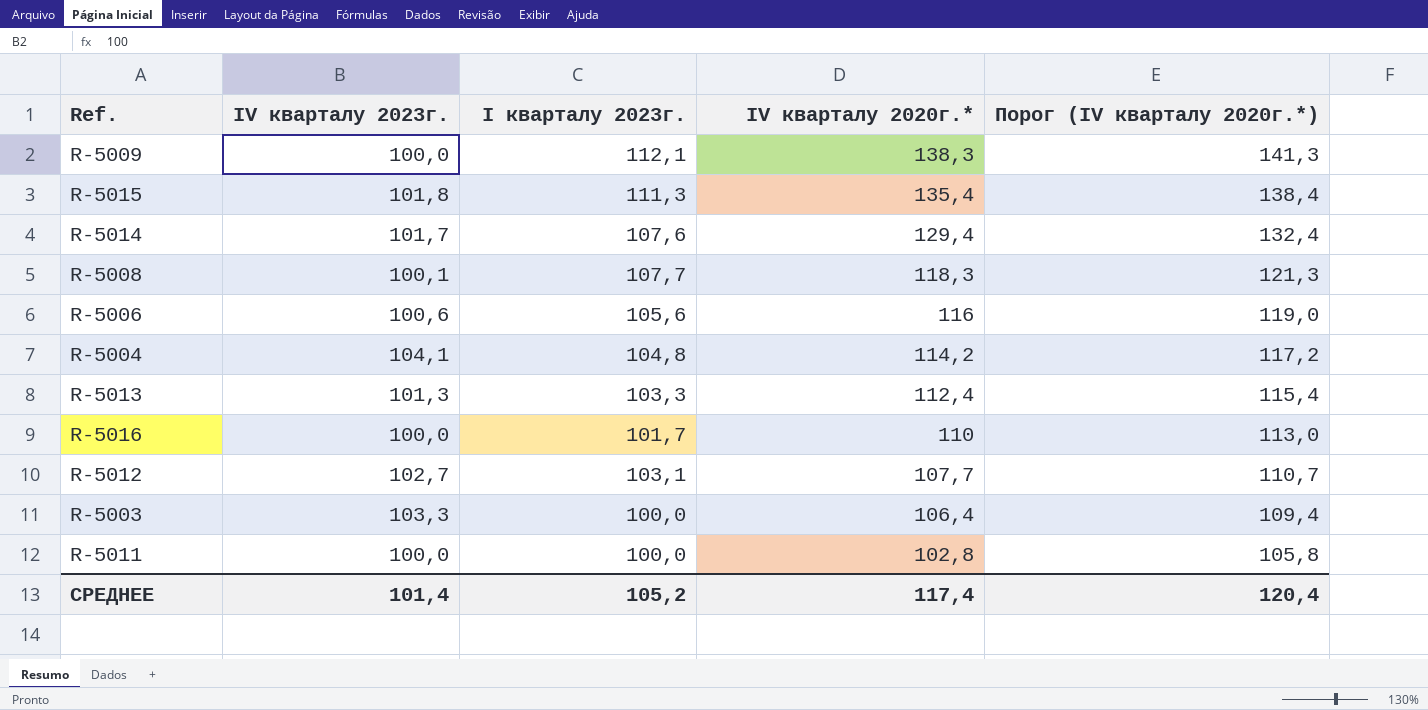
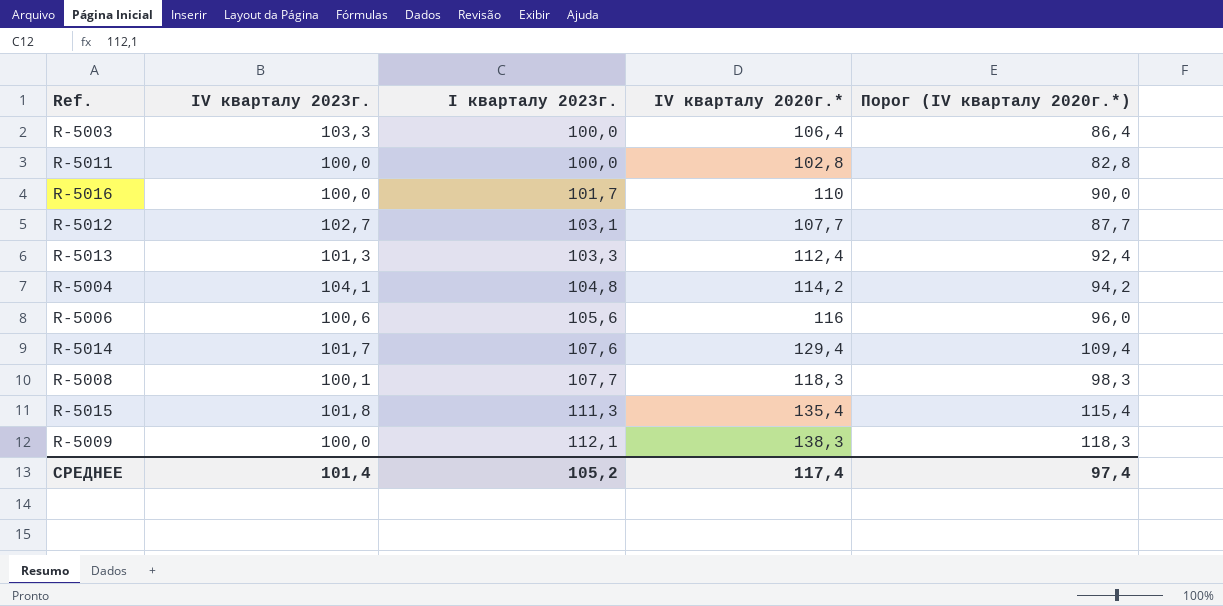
row order: IV кварталу 2020г.* descending -> I кварталу 2023г. ascending
column Порог (IV кварталу 2020г.*) | formula: [IV кварталу 2020г.*] + 3 -> [IV кварталу 2020г.*] - 20
СРЕДНЕЕ | Порог (IV кварталу 2020г.*): 120,4 -> 97,4

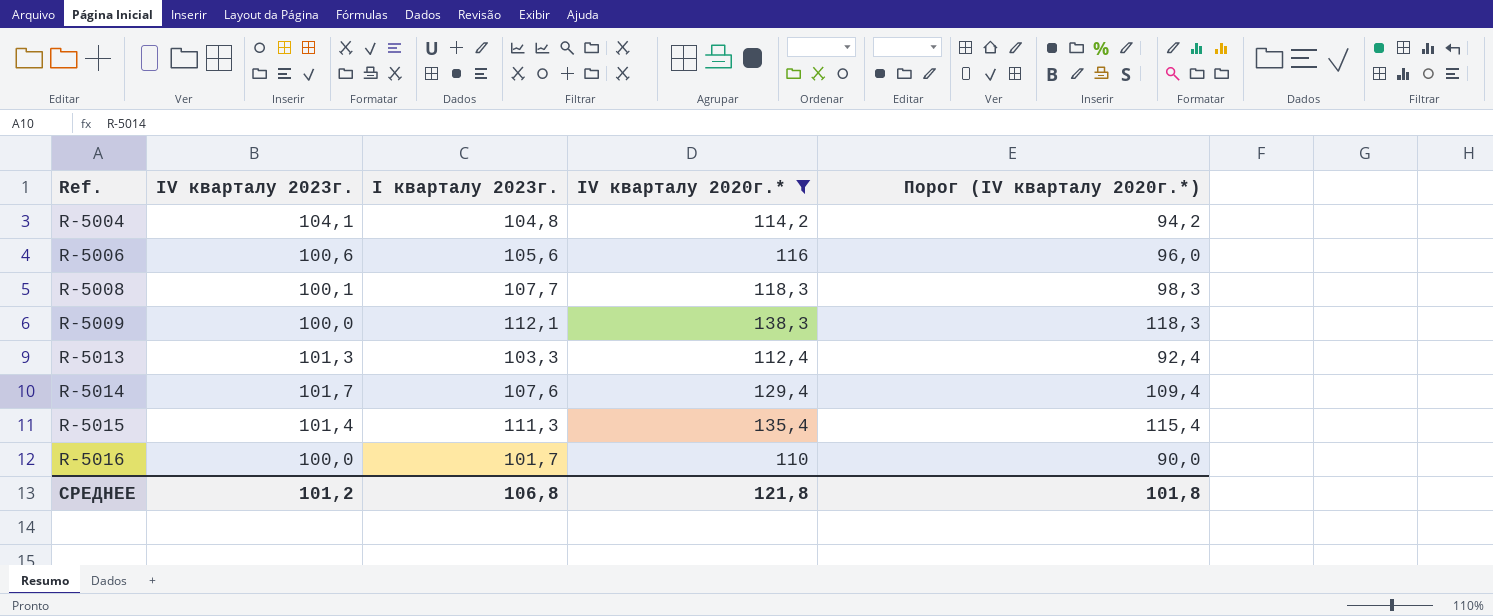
filter: none -> IV кварталу 2020г.* >= 110
row order: I кварталу 2023г. ascending -> Ref. ascending
R-5015 | IV кварталу 2023г.: 101,8 -> 101,4
СРЕДНЕЕ | IV кварталу 2023г.: 101,4 -> 101,2
СРЕДНЕЕ | I кварталу 2023г.: 105,2 -> 106,8
СРЕДНЕЕ | IV кварталу 2020г.*: 117,4 -> 121,8
СРЕДНЕЕ | Порог (IV кварталу 2020г.*): 97,4 -> 101,8

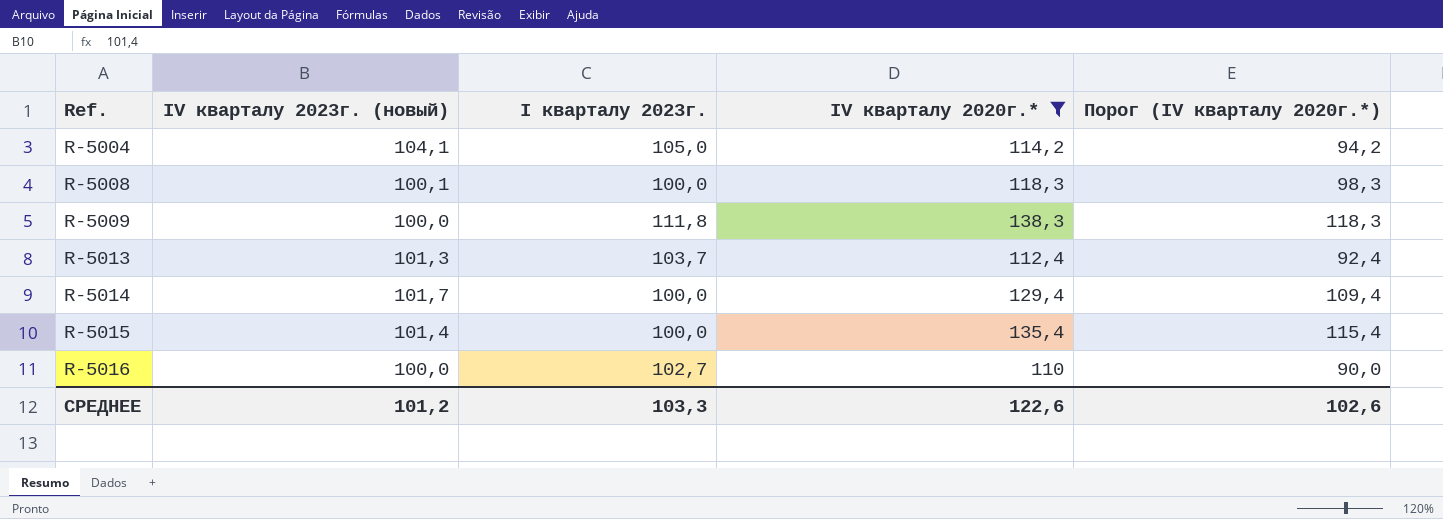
column name: IV кварталу 2023г. -> IV кварталу 2023г. (новый)
row R-5006: 100,6 | 105,6 | 116 | 96,0 -> none
R-5004 | I кварталу 2023г.: 104,8 -> 105,0
R-5008 | I кварталу 2023г.: 107,7 -> 100,0
R-5009 | I кварталу 2023г.: 112,1 -> 111,8
R-5013 | I кварталу 2023г.: 103,3 -> 103,7
R-5014 | I кварталу 2023г.: 107,6 -> 100,0
R-5015 | I кварталу 2023г.: 111,3 -> 100,0
R-5016 | I кварталу 2023г.: 101,7 -> 102,7
СРЕДНЕЕ | I кварталу 2023г.: 106,8 -> 103,3
СРЕДНЕЕ | IV кварталу 2020г.*: 121,8 -> 122,6
СРЕДНЕЕ | Порог (IV кварталу 2020г.*): 101,8 -> 102,6

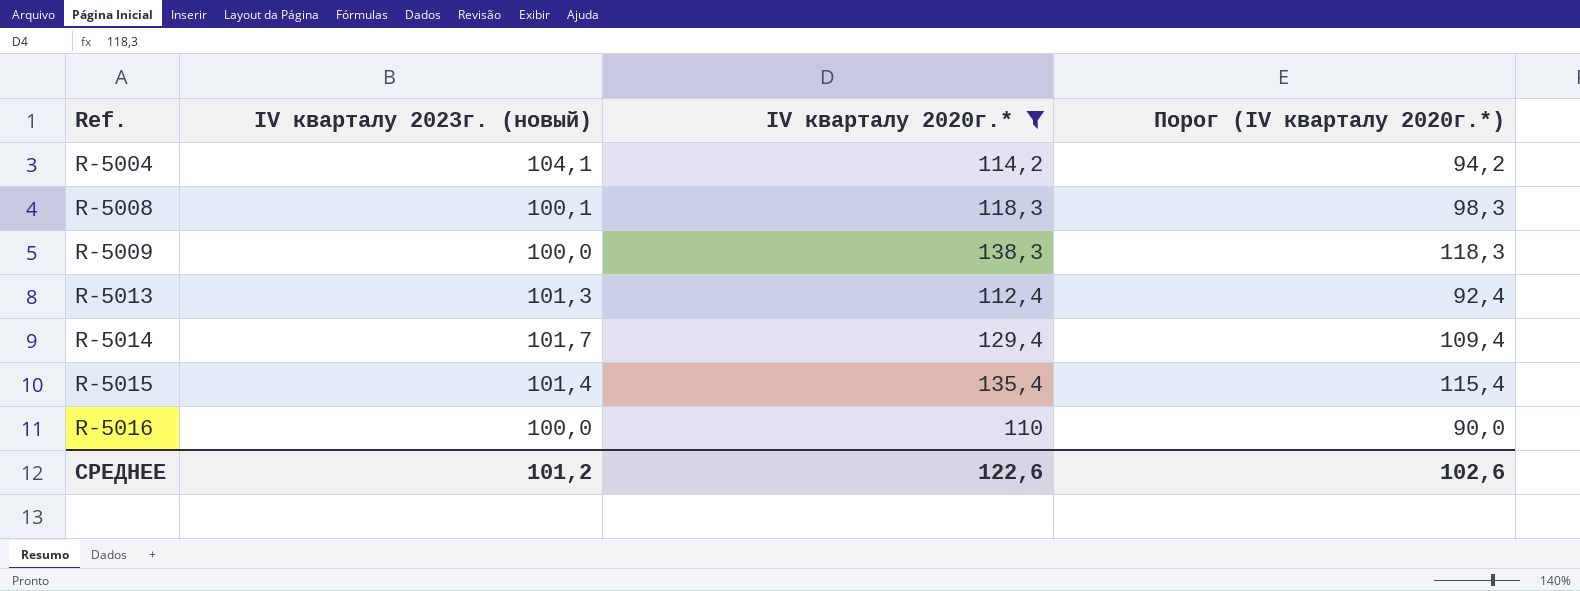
column I кварталу 2023г. | position: 3 -> none

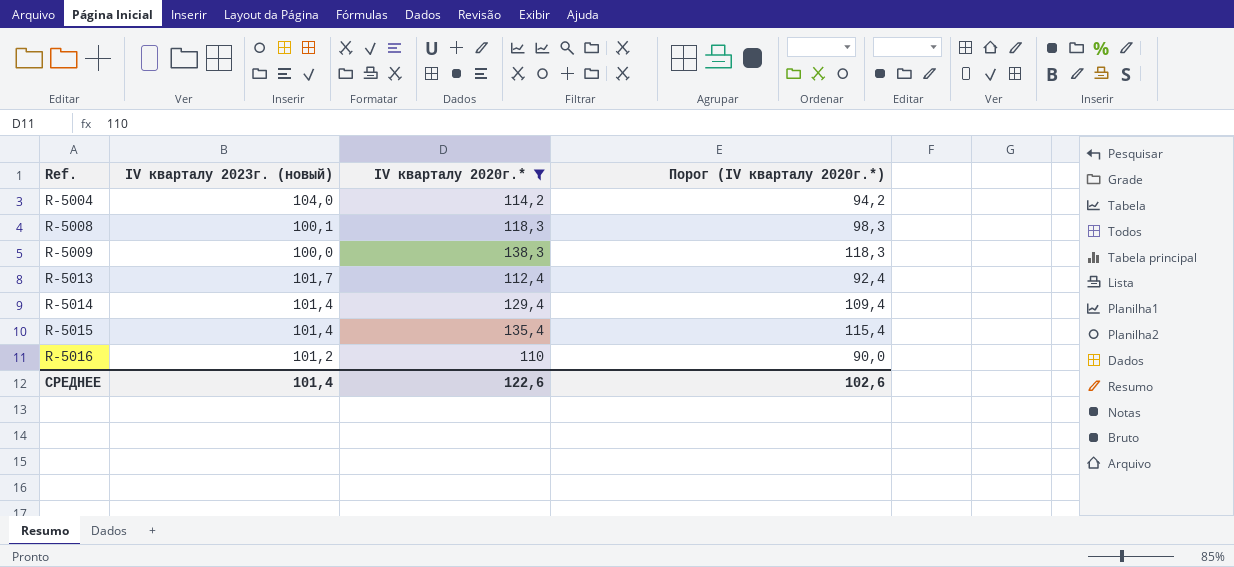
R-5004 | IV кварталу 2023г. (новый): 104,1 -> 104,0
R-5013 | IV кварталу 2023г. (новый): 101,3 -> 101,7
R-5014 | IV кварталу 2023г. (новый): 101,7 -> 101,4
R-5016 | IV кварталу 2023г. (новый): 100,0 -> 101,2
СРЕДНЕЕ | IV кварталу 2023г. (новый): 101,2 -> 101,4

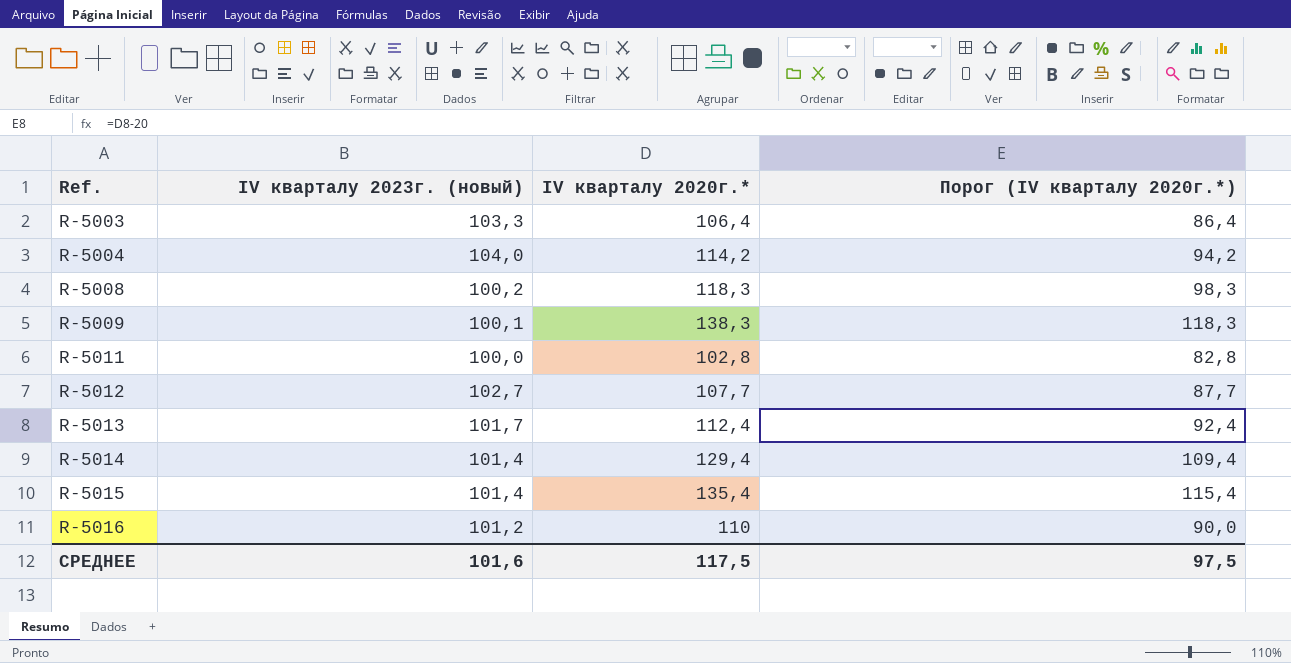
filter: IV кварталу 2020г.* >= 110 -> none
R-5008 | IV кварталу 2023г. (новый): 100,1 -> 100,2
R-5009 | IV кварталу 2023г. (новый): 100,0 -> 100,1
СРЕДНЕЕ | IV кварталу 2023г. (новый): 101,4 -> 101,6
СРЕДНЕЕ | IV кварталу 2020г.*: 122,6 -> 117,5
СРЕДНЕЕ | Порог (IV кварталу 2020г.*): 102,6 -> 97,5

